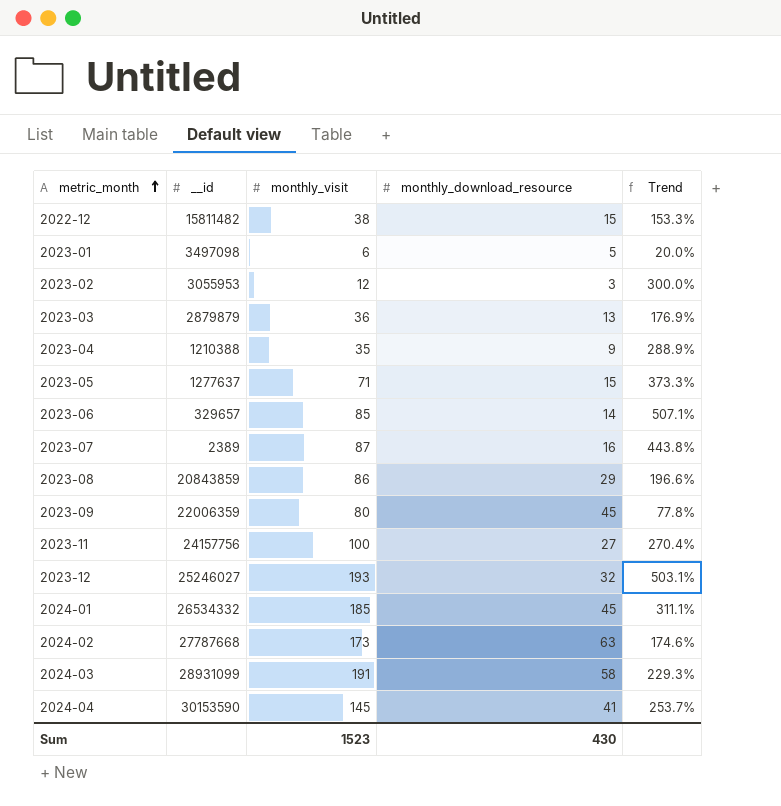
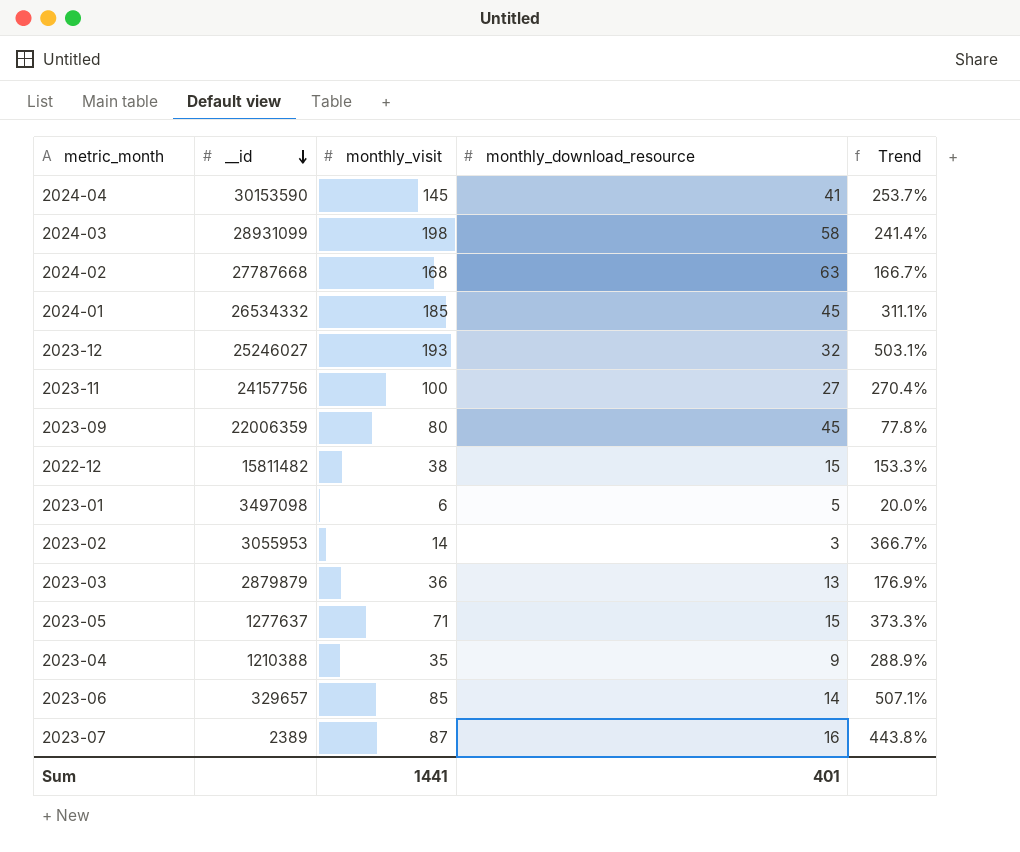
row order: metric_month ascending -> __id descending
row 2023-08: 20843859 | 86 | 29 | 196.6% -> none
2024-03 | monthly_visit: 191 -> 198
2024-03 | Trend: 229.3% -> 241.4%
2024-02 | monthly_visit: 173 -> 168
2024-02 | Trend: 174.6% -> 166.7%
2023-02 | monthly_visit: 12 -> 14
2023-02 | Trend: 300.0% -> 366.7%
Sum | monthly_visit: 1523 -> 1441
Sum | monthly_download_resource: 430 -> 401

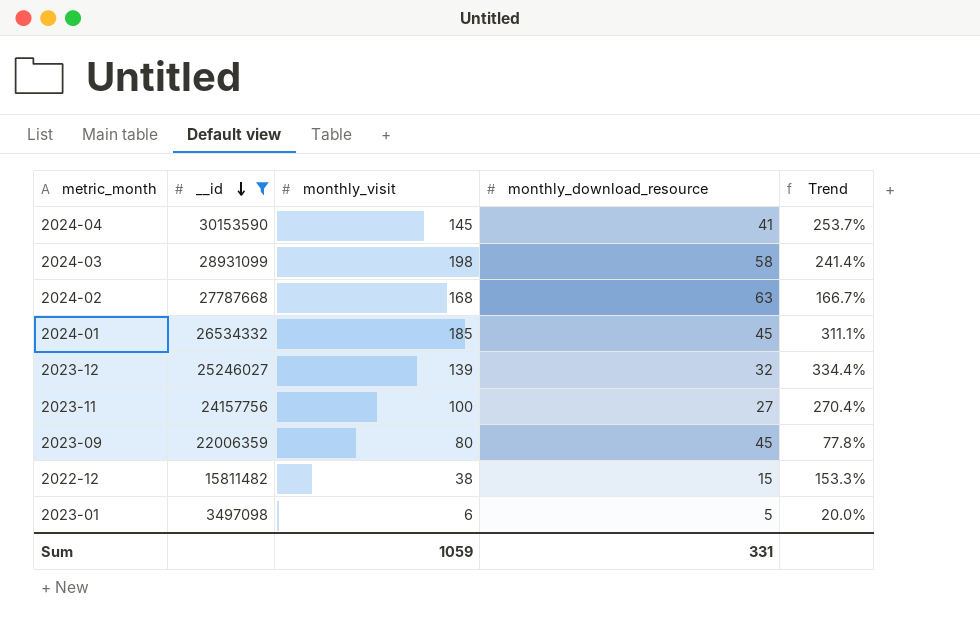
filter: none -> __id >= 3497098
2023-12 | monthly_visit: 193 -> 139
2023-12 | Trend: 503.1% -> 334.4%
Sum | monthly_visit: 1441 -> 1059
Sum | monthly_download_resource: 401 -> 331

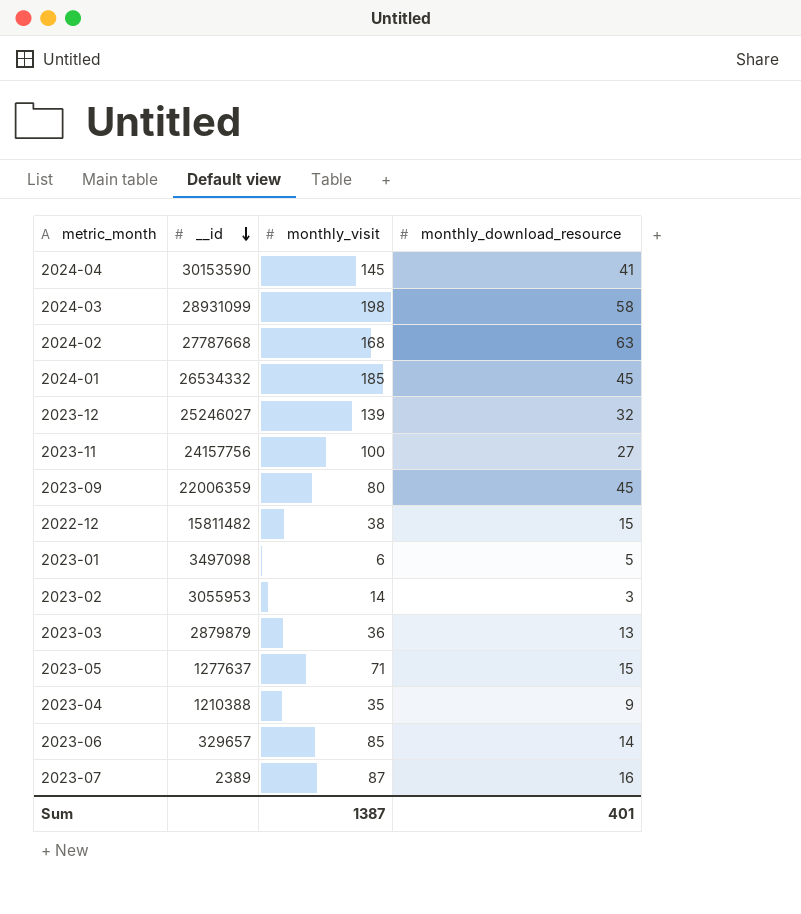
filter: __id >= 3497098 -> none
column Trend | formula: ([monthly_visit] - [monthly_download_resource]) / [monthly_download_resource] -> none
Sum | monthly_visit: 1059 -> 1387
Sum | monthly_download_resource: 331 -> 401

